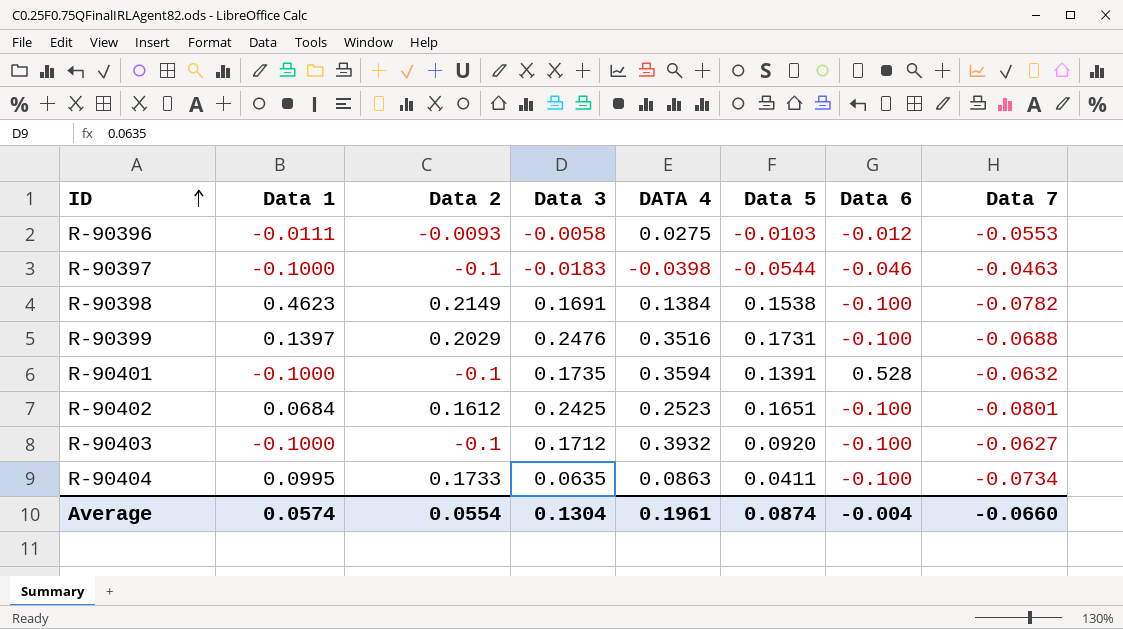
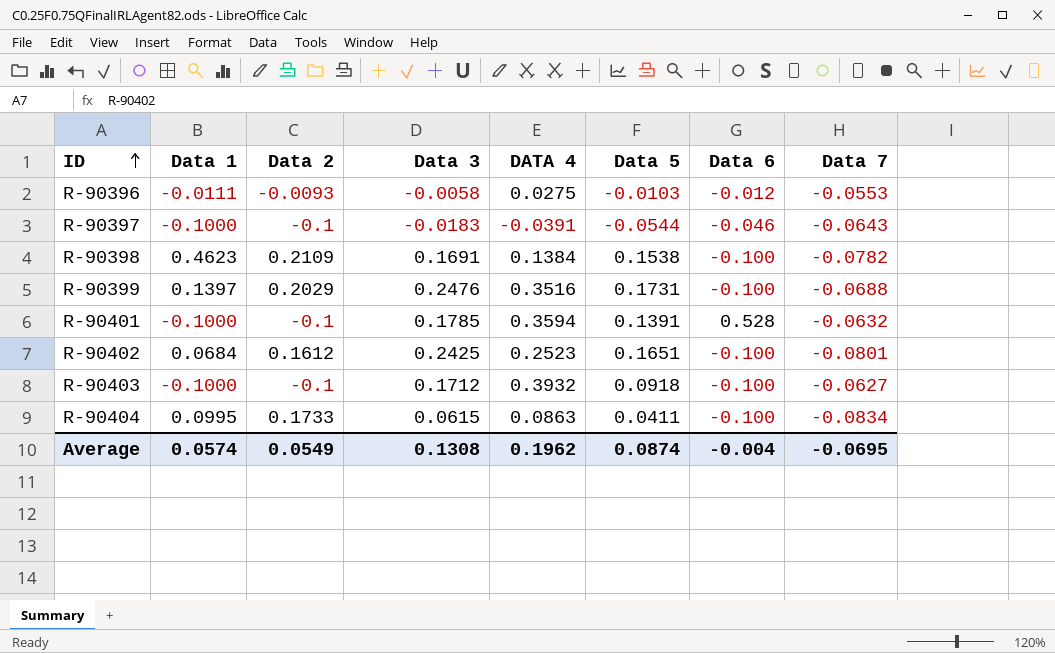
R-90397 | DATA 4: -0.0398 -> -0.0391
R-90397 | Data 7: -0.0463 -> -0.0643
R-90398 | Data 2: 0.2149 -> 0.2109
R-90401 | Data 3: 0.1735 -> 0.1785
R-90403 | Data 5: 0.0920 -> 0.0918
R-90404 | Data 3: 0.0635 -> 0.0615
R-90404 | Data 7: -0.0734 -> -0.0834
Average | Data 2: 0.0554 -> 0.0549
Average | Data 3: 0.1304 -> 0.1308
Average | DATA 4: 0.1961 -> 0.1962
Average | Data 7: -0.0660 -> -0.0695

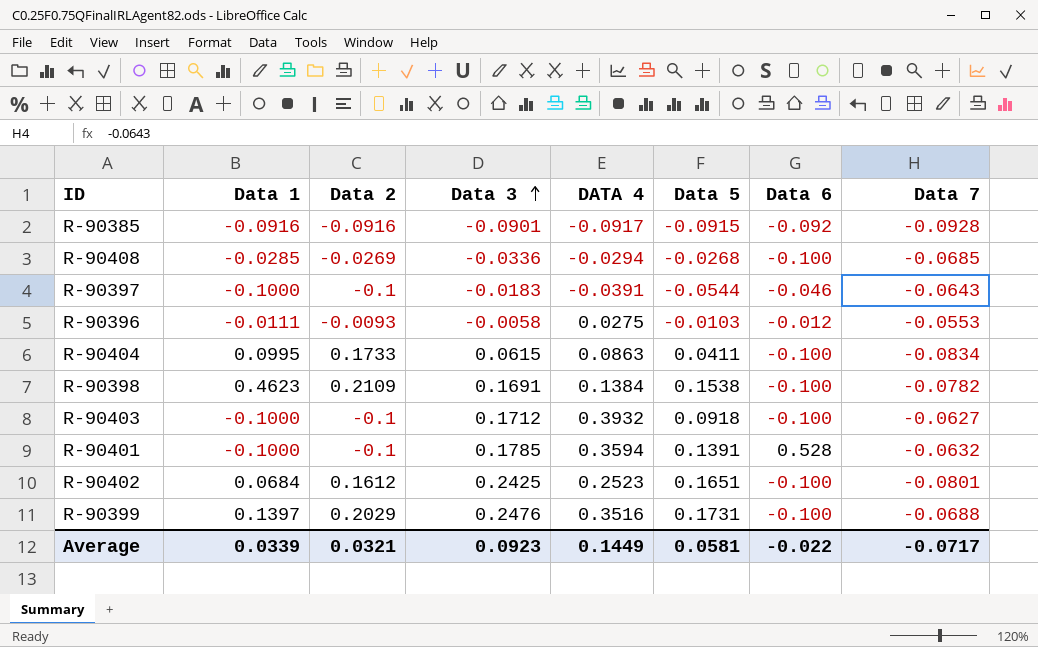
row order: ID ascending -> Data 3 ascending
row R-90385: none -> -0.0916 | -0.0916 | -0.0901 | -0.0917 | -0.0915 | -0.092 | -0.0928
row R-90408: none -> -0.0285 | -0.0269 | -0.0336 | -0.0294 | -0.0268 | -0.100 | -0.0685
Average | Data 1: 0.0574 -> 0.0339
Average | Data 2: 0.0549 -> 0.0321
Average | Data 3: 0.1308 -> 0.0923
Average | DATA 4: 0.1962 -> 0.1449
Average | Data 5: 0.0874 -> 0.0581
Average | Data 6: -0.004 -> -0.022
Average | Data 7: -0.0695 -> -0.0717

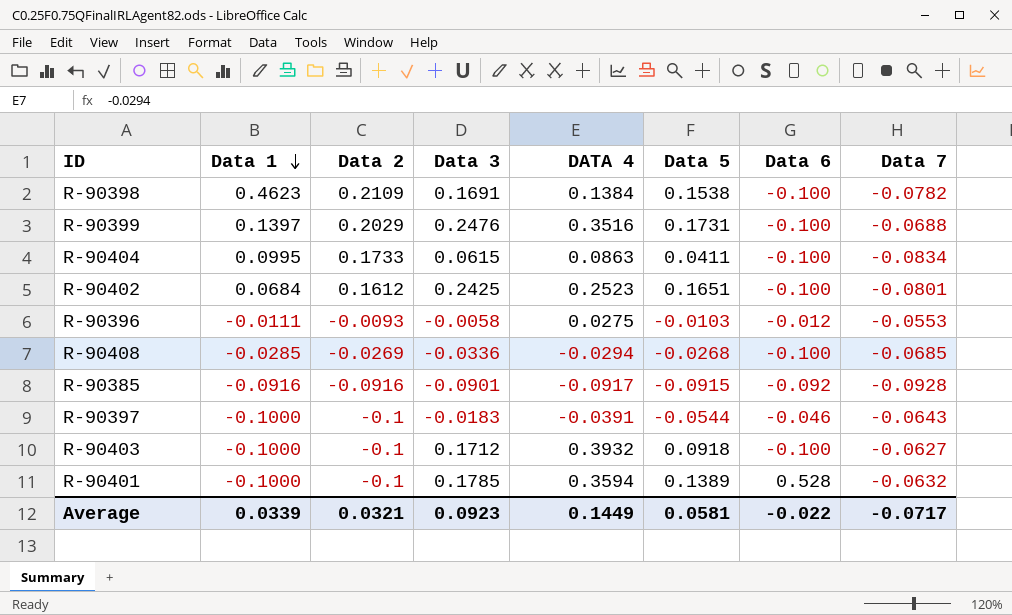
row order: Data 3 ascending -> Data 1 descending
R-90401 | Data 5: 0.1391 -> 0.1389

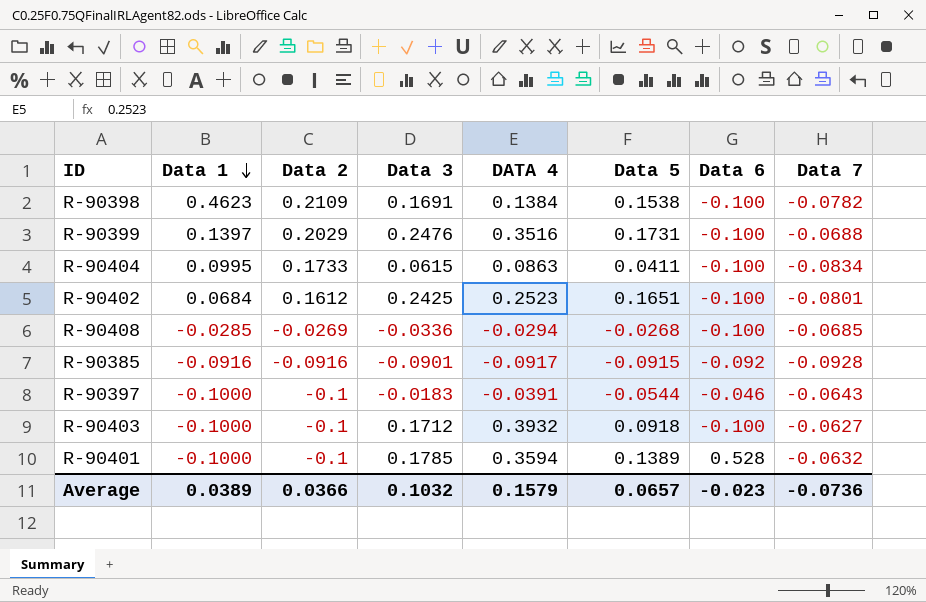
row R-90396: -0.0111 | -0.0093 | -0.0058 | 0.0275 | -0.0103 | -0.012 | -0.0553 -> none
Average | Data 1: 0.0339 -> 0.0389
Average | Data 2: 0.0321 -> 0.0366
Average | Data 3: 0.0923 -> 0.1032
Average | DATA 4: 0.1449 -> 0.1579
Average | Data 5: 0.0581 -> 0.0657
Average | Data 6: -0.022 -> -0.023
Average | Data 7: -0.0717 -> -0.0736

